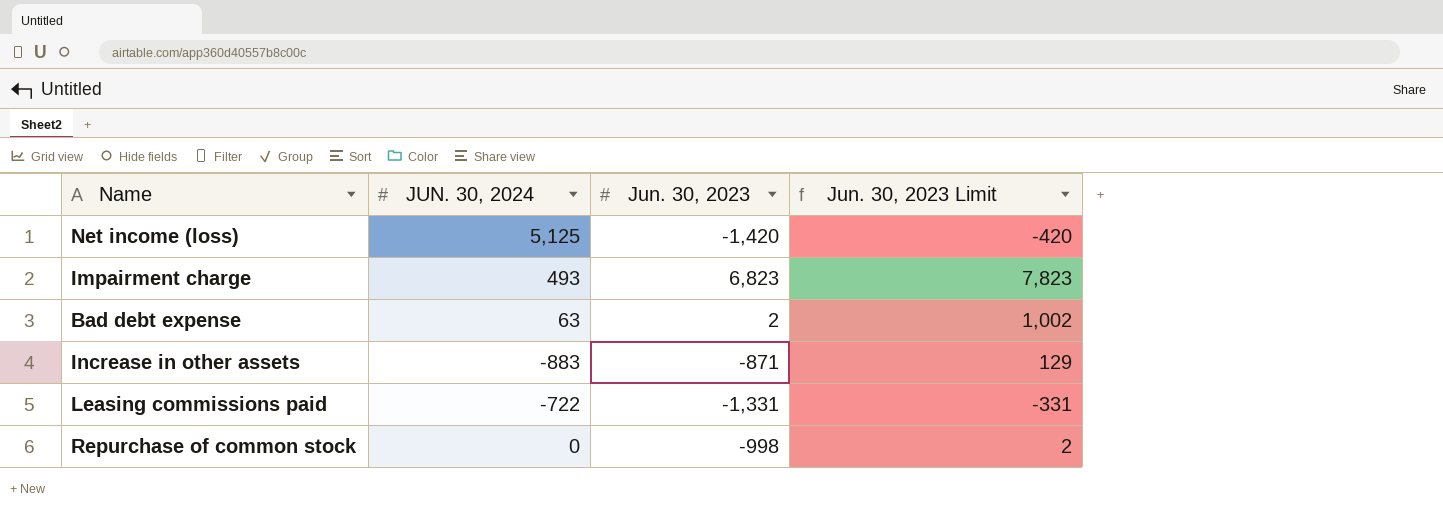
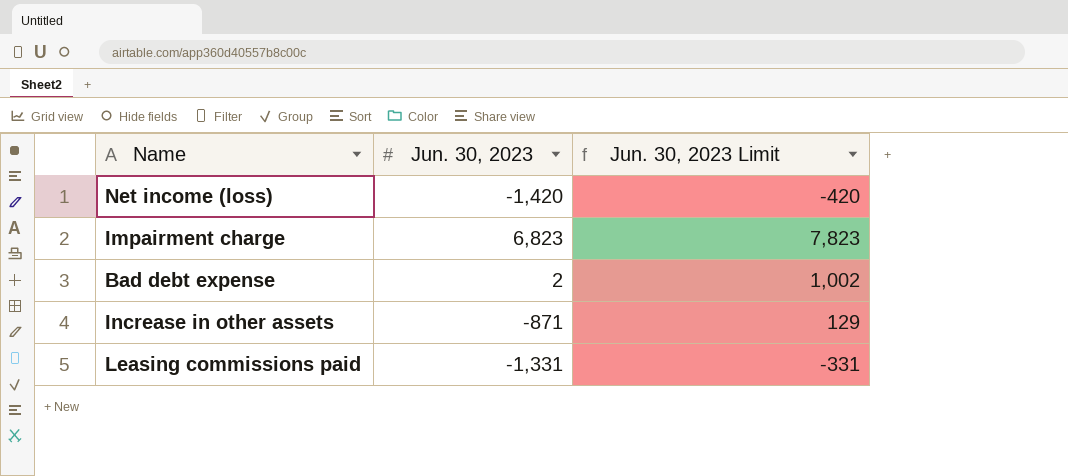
column JUN. 30, 2024 | position: 2 -> none
row Repurchase of common stock: 0 | -998 | 2 -> none

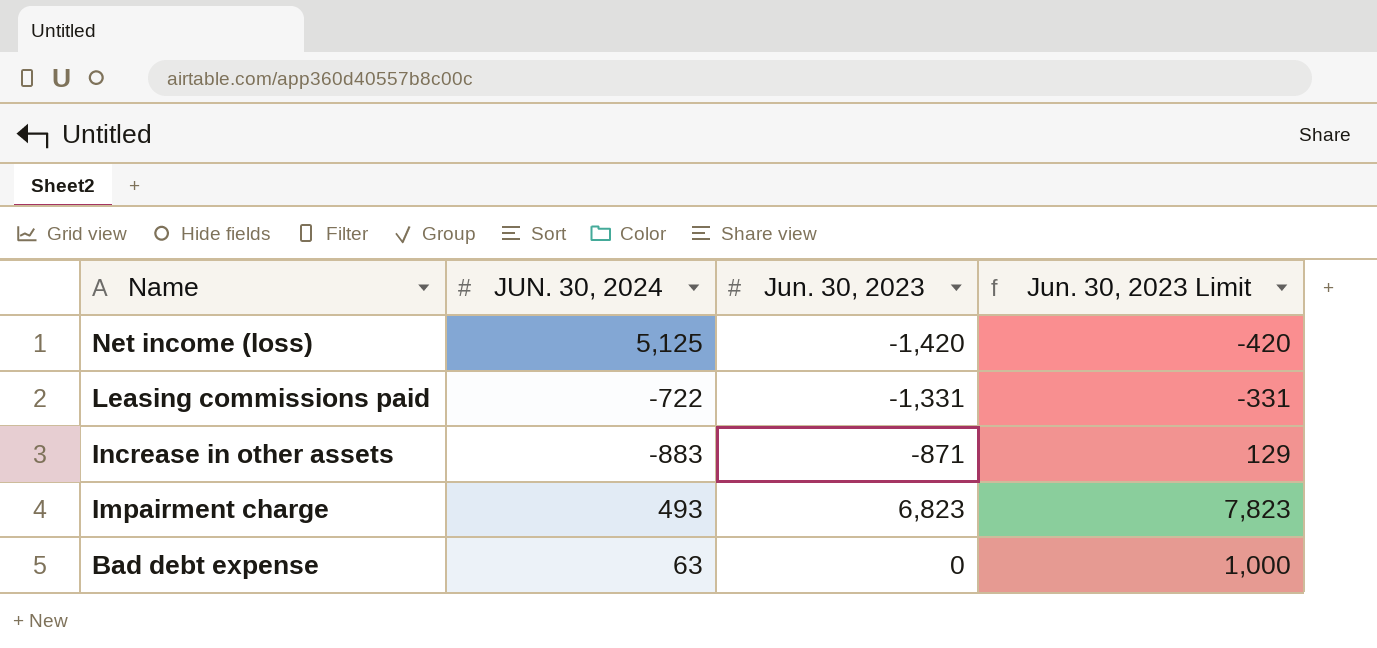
row order: none -> Name descending
column JUN. 30, 2024 | position: none -> 2
Bad debt expense | Jun. 30, 2023: 2 -> 0
Bad debt expense | Jun. 30, 2023 Limit: 1,002 -> 1,000

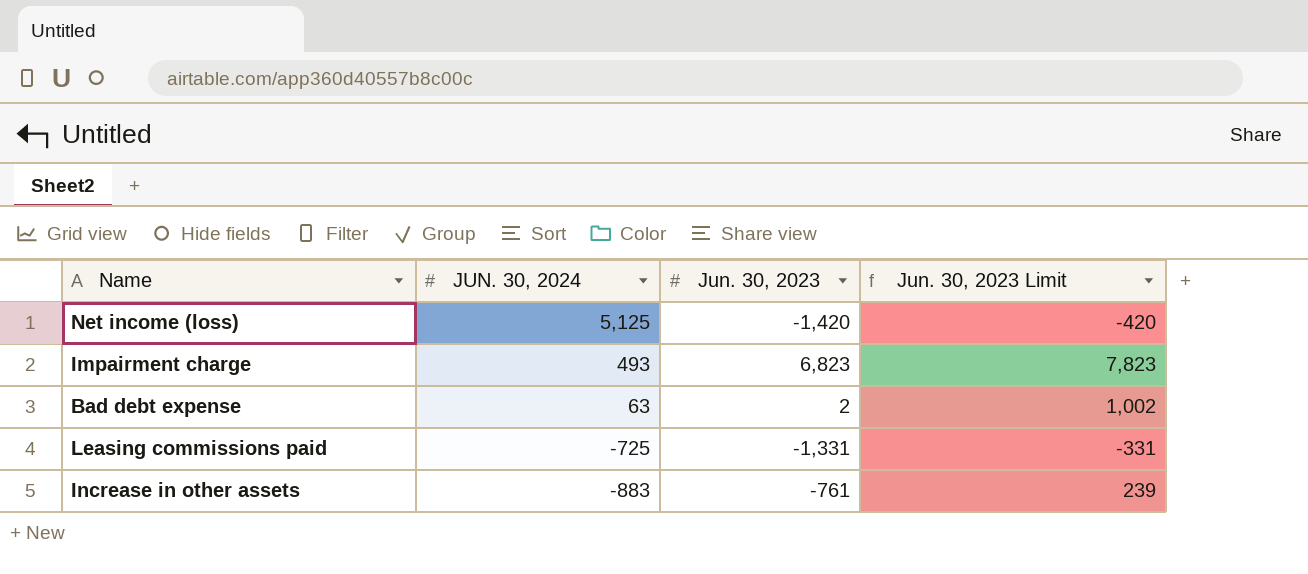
row order: Name descending -> JUN. 30, 2024 descending
Bad debt expense | Jun. 30, 2023: 0 -> 2
Bad debt expense | Jun. 30, 2023 Limit: 1,000 -> 1,002
Leasing commissions paid | JUN. 30, 2024: -722 -> -725
Increase in other assets | Jun. 30, 2023: -871 -> -761
Increase in other assets | Jun. 30, 2023 Limit: 129 -> 239

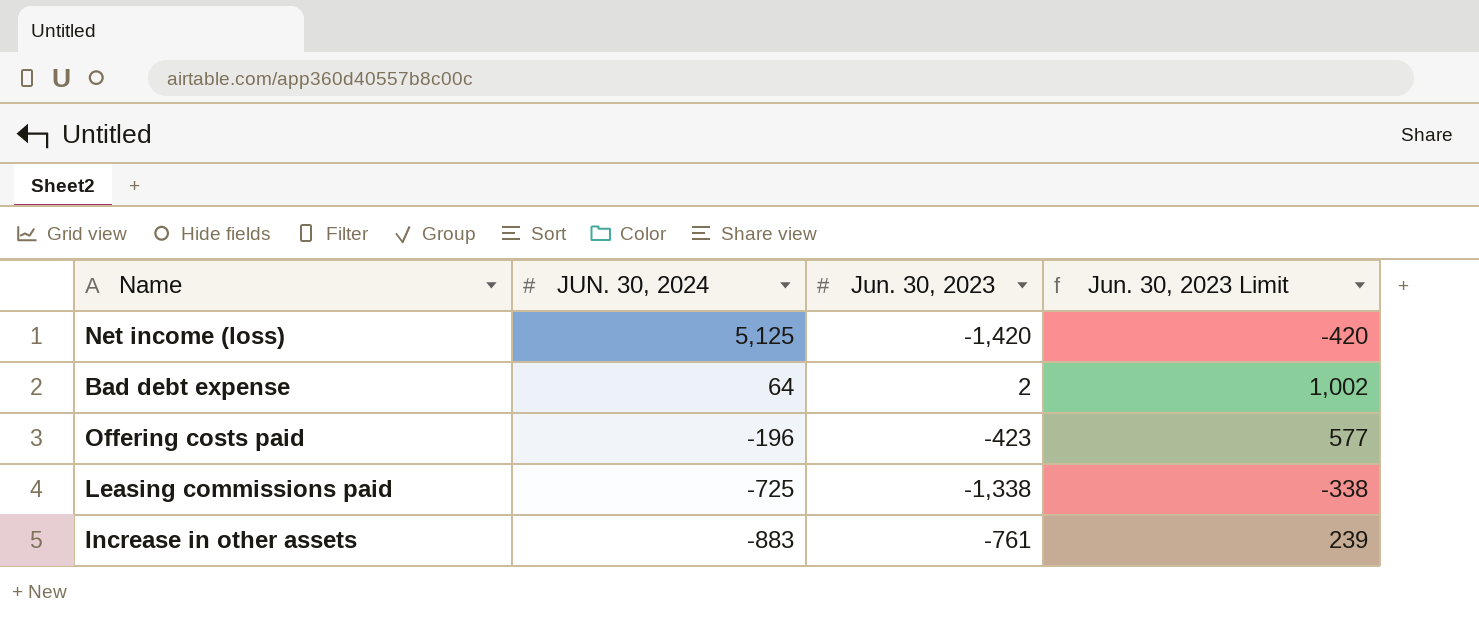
row Impairment charge: 493 | 6,823 | 7,823 -> none
Bad debt expense | JUN. 30, 2024: 63 -> 64
row Offering costs paid: none -> -196 | -423 | 577
Leasing commissions paid | Jun. 30, 2023: -1,331 -> -1,338
Leasing commissions paid | Jun. 30, 2023 Limit: -331 -> -338

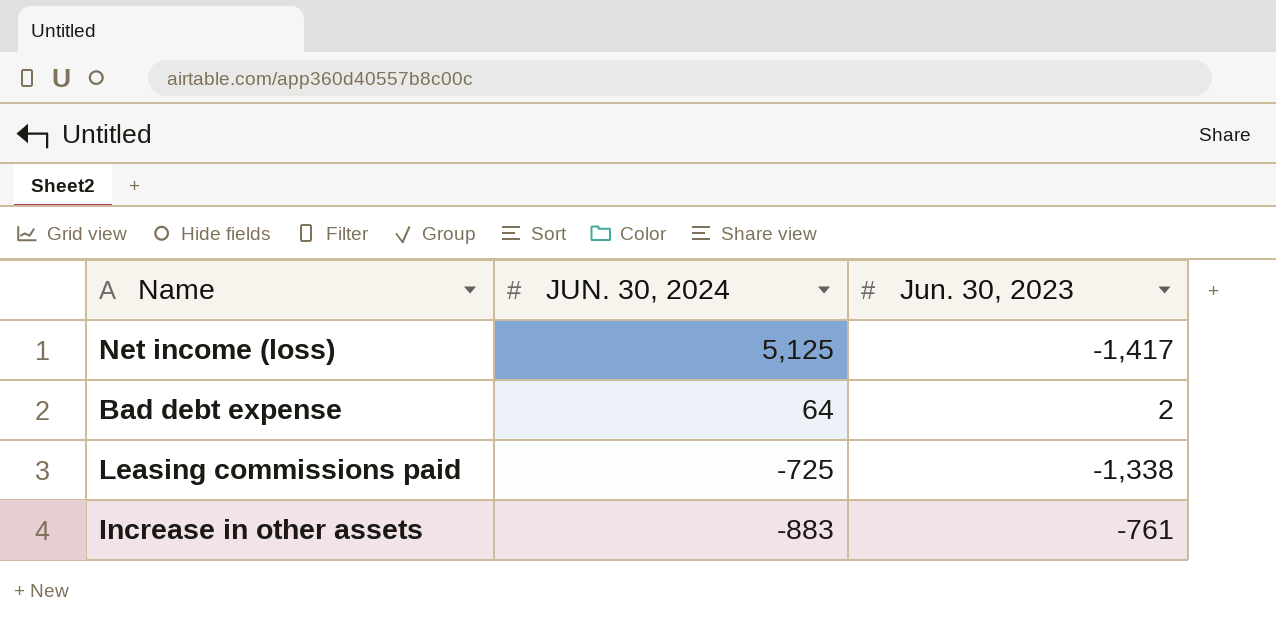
column Jun. 30, 2023 Limit | formula: [Jun. 30, 2023] + 1000 -> none
row Offering costs paid: -196 | -423 | 577 -> none
Net income (loss) | Jun. 30, 2023: -1,420 -> -1,417

